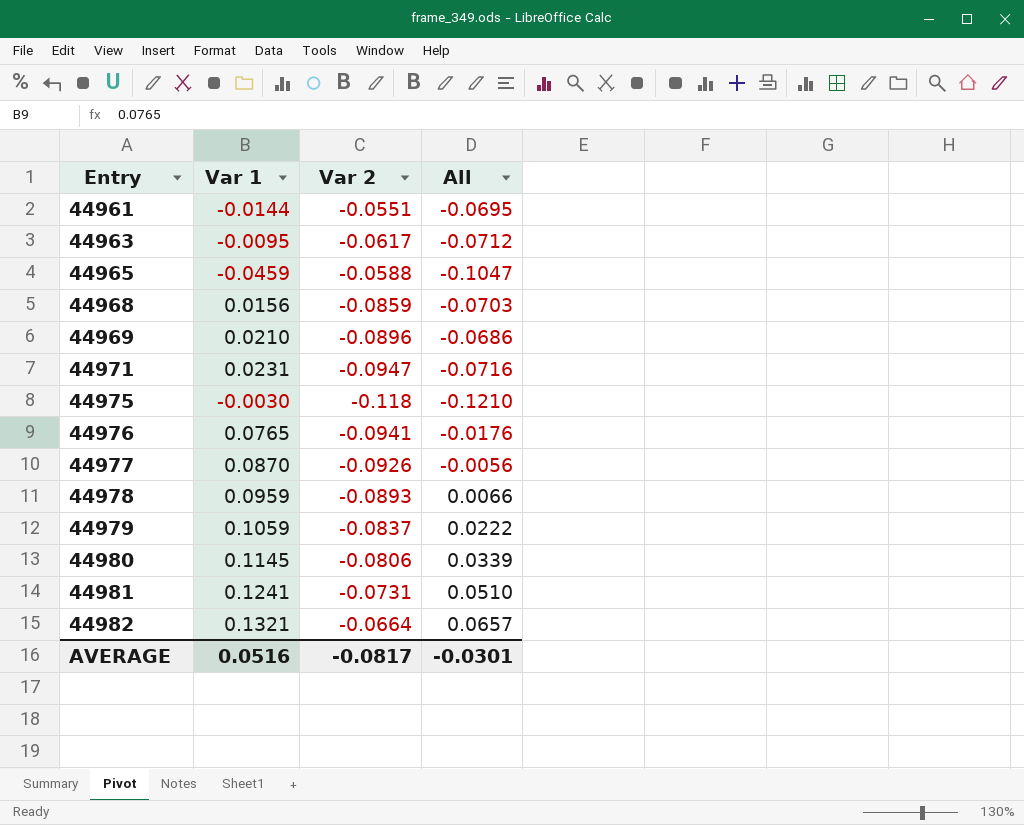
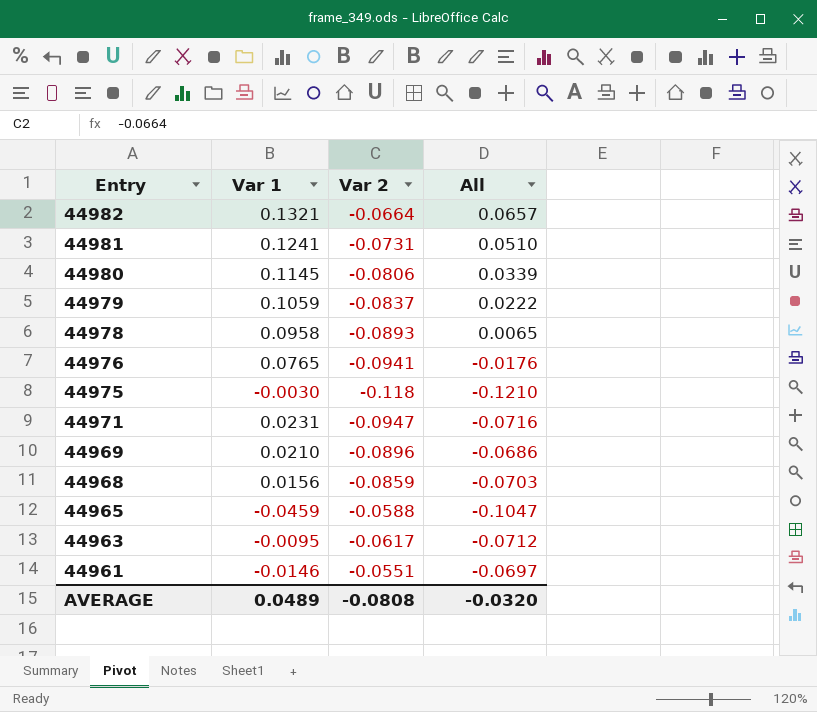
row order: Entry ascending -> Entry descending
row 44977: 0.0870 | -0.0926 | -0.0056 -> none
44978 | Var 1: 0.0959 -> 0.0958
44978 | All: 0.0066 -> 0.0065
44961 | Var 1: -0.0144 -> -0.0146
44961 | All: -0.0695 -> -0.0697
AVERAGE | Var 1: 0.0516 -> 0.0489
AVERAGE | Var 2: -0.0817 -> -0.0808
AVERAGE | All: -0.0301 -> -0.0320

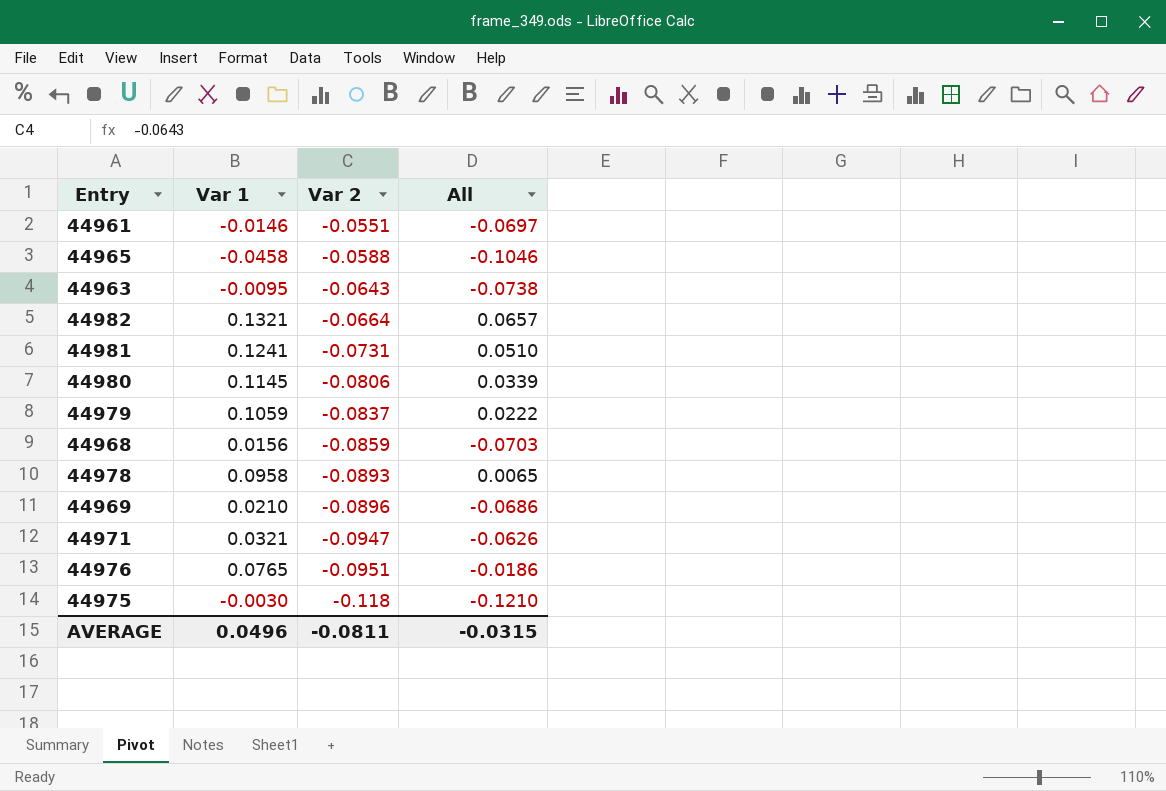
row order: Entry descending -> Var 2 descending
44965 | Var 1: -0.0459 -> -0.0458
44965 | All: -0.1047 -> -0.1046
44963 | Var 2: -0.0617 -> -0.0643
44963 | All: -0.0712 -> -0.0738
44971 | Var 1: 0.0231 -> 0.0321
44971 | All: -0.0716 -> -0.0626
44976 | Var 2: -0.0941 -> -0.0951
44976 | All: -0.0176 -> -0.0186
AVERAGE | Var 1: 0.0489 -> 0.0496
AVERAGE | Var 2: -0.0808 -> -0.0811
AVERAGE | All: -0.0320 -> -0.0315

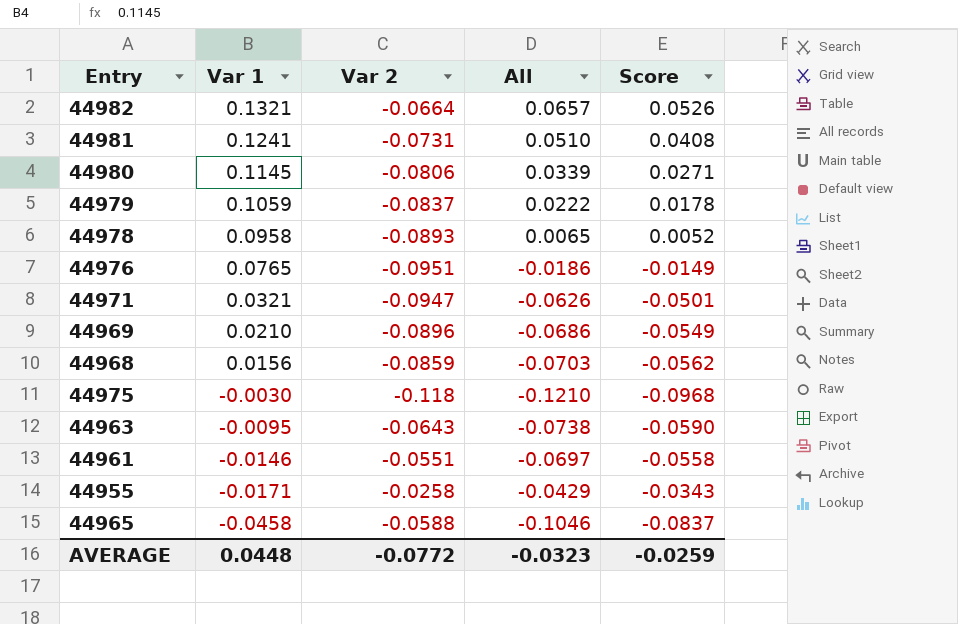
row order: Var 2 descending -> Var 1 descending
column Score | formula: none -> [All] * 0.8
row 44955: none -> -0.0171 | -0.0258 | -0.0429 | -0.0343
AVERAGE | Var 1: 0.0496 -> 0.0448
AVERAGE | Var 2: -0.0811 -> -0.0772
AVERAGE | All: -0.0315 -> -0.0323

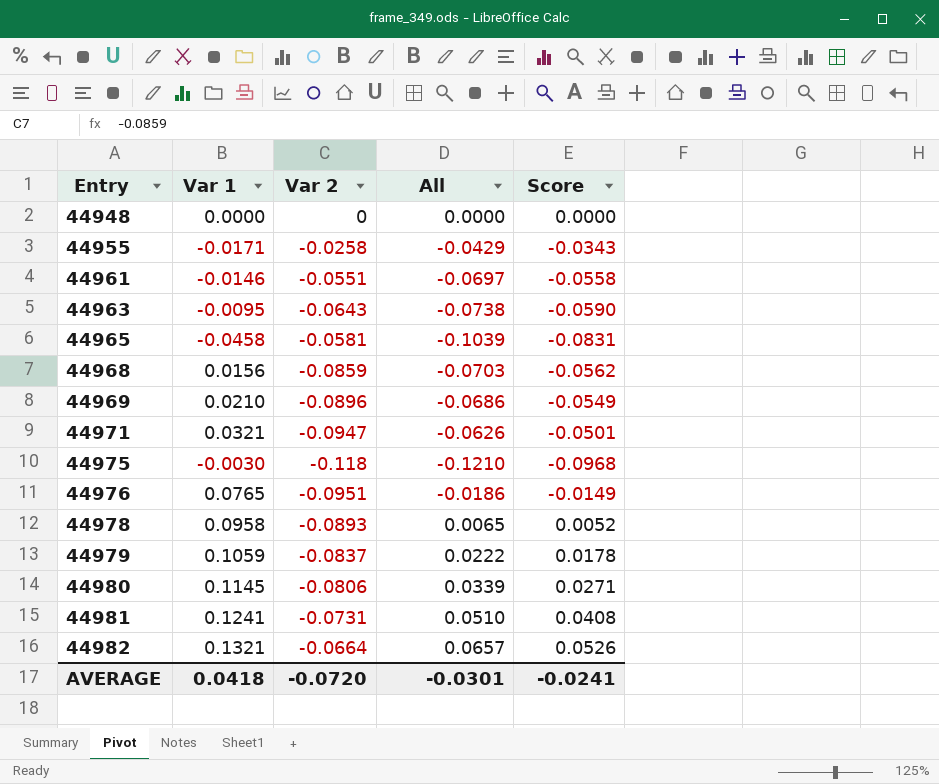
row order: Var 1 descending -> Entry ascending
row 44948: none -> 0.0000 | 0 | 0.0000 | 0.0000
44965 | Var 2: -0.0588 -> -0.0581
44965 | All: -0.1046 -> -0.1039
44965 | Score: -0.0837 -> -0.0831
AVERAGE | Var 1: 0.0448 -> 0.0418
AVERAGE | Var 2: -0.0772 -> -0.0720
AVERAGE | All: -0.0323 -> -0.0301
AVERAGE | Score: -0.0259 -> -0.0241

